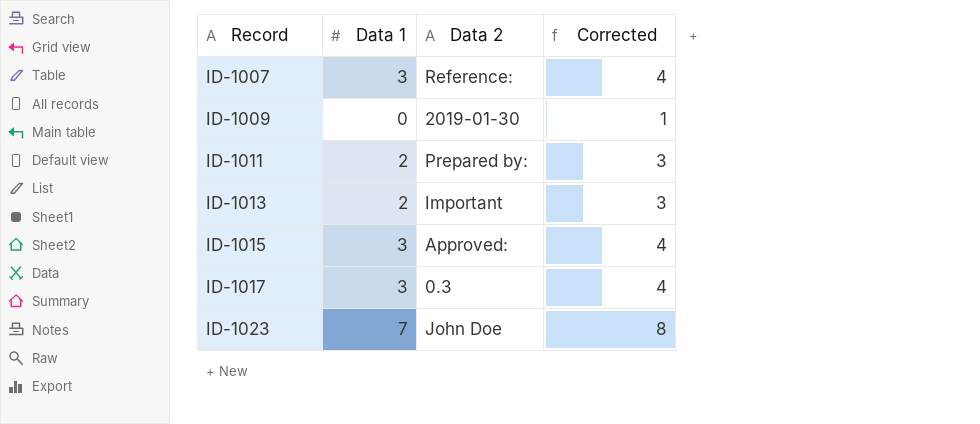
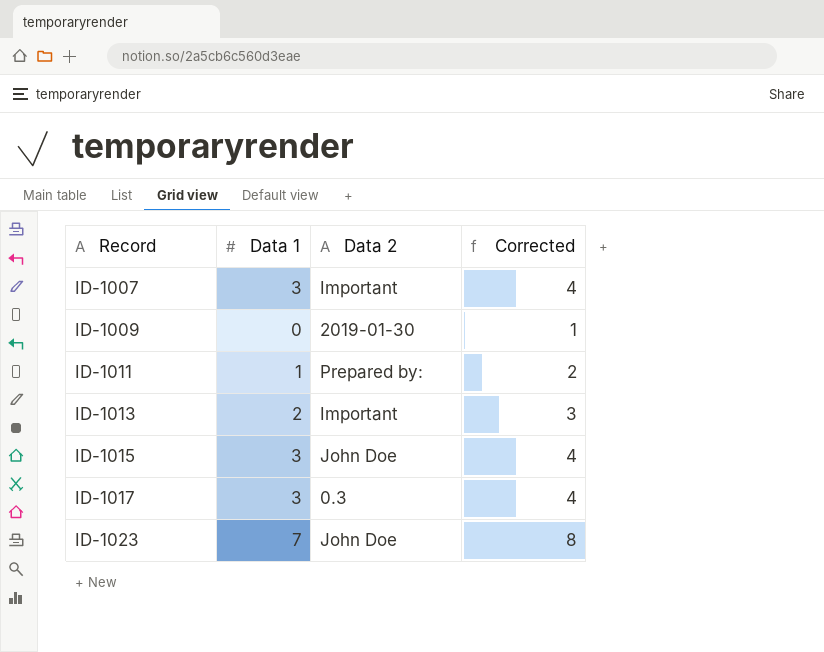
ID-1007 | Data 2: Reference: -> Important
ID-1011 | Data 1: 2 -> 1
ID-1011 | Corrected: 3 -> 2
ID-1015 | Data 2: Approved: -> John Doe

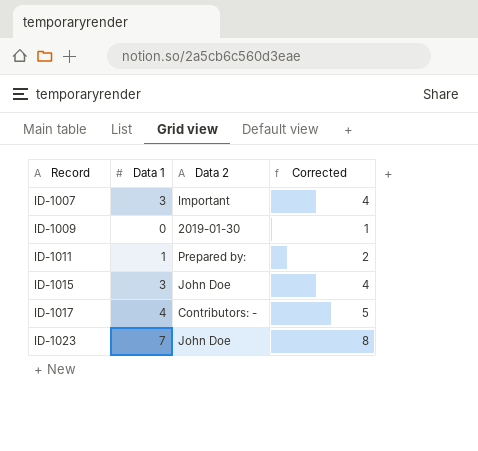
row ID-1013: 2 | Important | 3 -> none
ID-1017 | Data 1: 3 -> 4
ID-1017 | Data 2: 0.3 -> Contributors: -
ID-1017 | Corrected: 4 -> 5

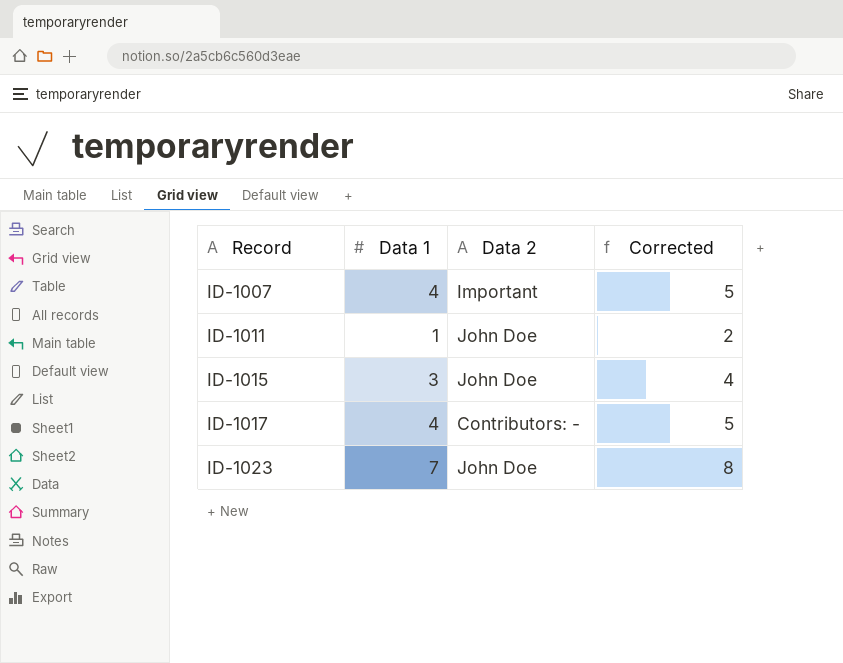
row ID-1009: 0 | 2019-01-30 | 1 -> none
ID-1007 | Data 1: 3 -> 4
ID-1007 | Corrected: 4 -> 5
ID-1011 | Data 2: Prepared by: -> John Doe

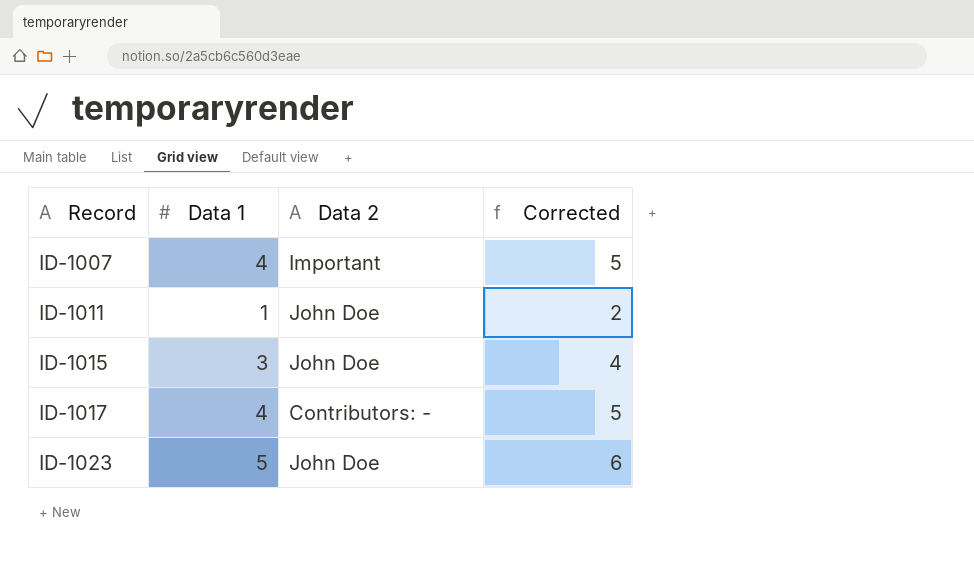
ID-1023 | Data 1: 7 -> 5
ID-1023 | Corrected: 8 -> 6

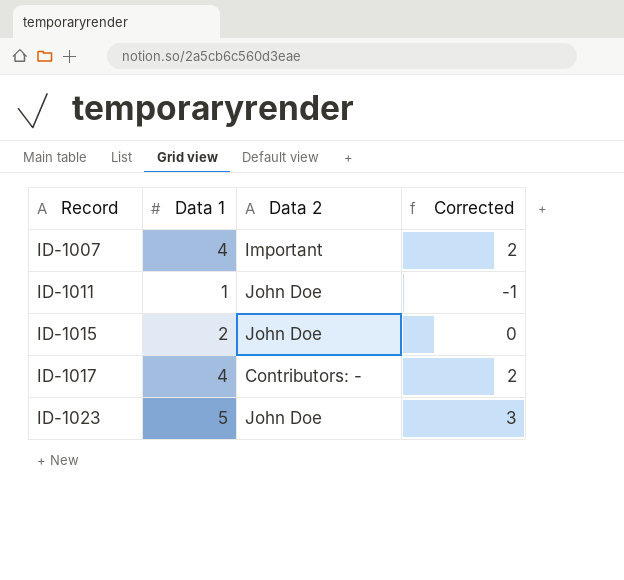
column Corrected | formula: [Data 1] + 1 -> [Data 1] - 2
ID-1015 | Data 1: 3 -> 2

